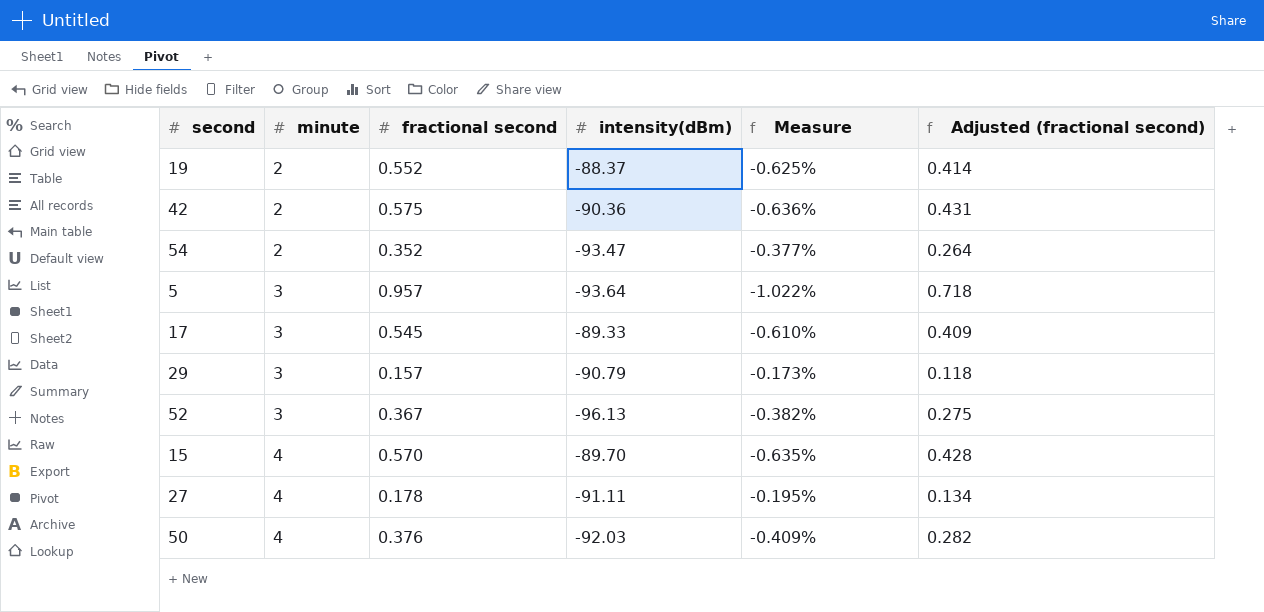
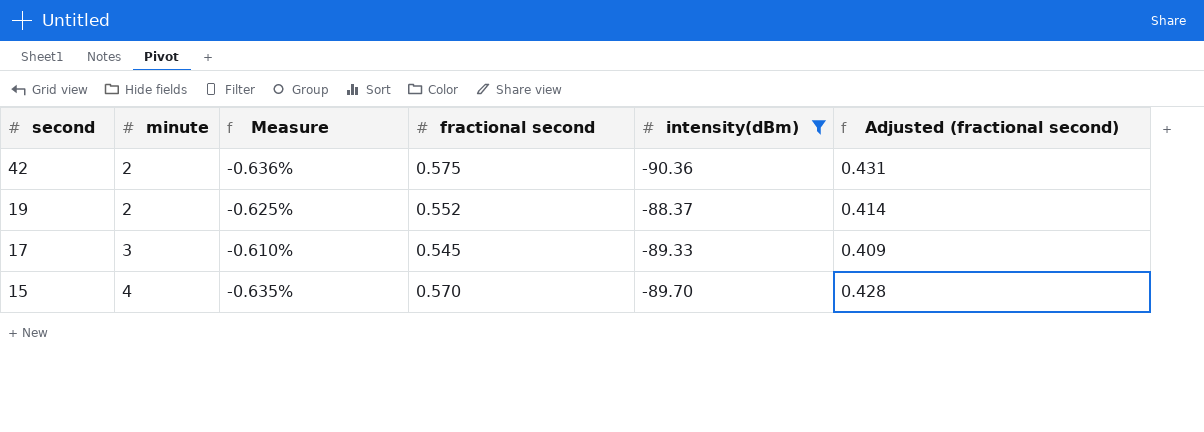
filter: none -> intensity(dBm) >= -90.36
row order: minute ascending -> second descending
column Measure | position: 5 -> 3

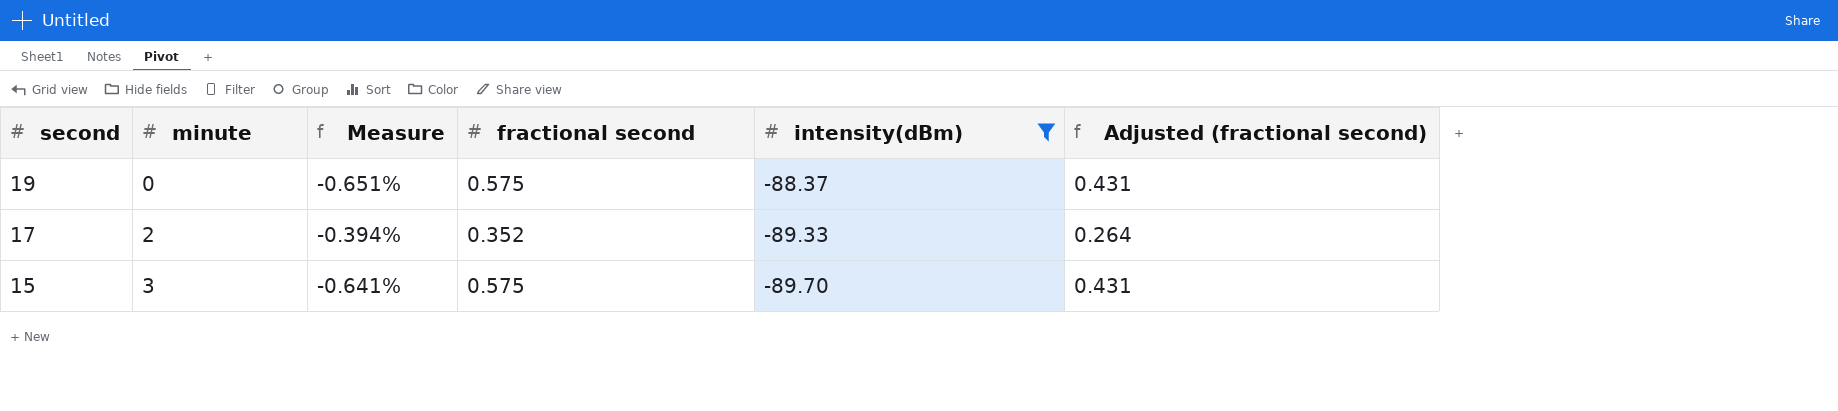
row 42: 2 | -0.636% | 0.575 | -90.36 | 0.431 -> none
19 | minute: 2 -> 0
19 | Measure: -0.625% -> -0.651%
19 | fractional second: 0.552 -> 0.575
19 | Adjusted (fractional second): 0.414 -> 0.431
17 | minute: 3 -> 2
17 | Measure: -0.610% -> -0.394%
17 | fractional second: 0.545 -> 0.352
17 | Adjusted (fractional second): 0.409 -> 0.264
15 | minute: 4 -> 3
15 | Measure: -0.635% -> -0.641%
15 | fractional second: 0.570 -> 0.575
15 | Adjusted (fractional second): 0.428 -> 0.431

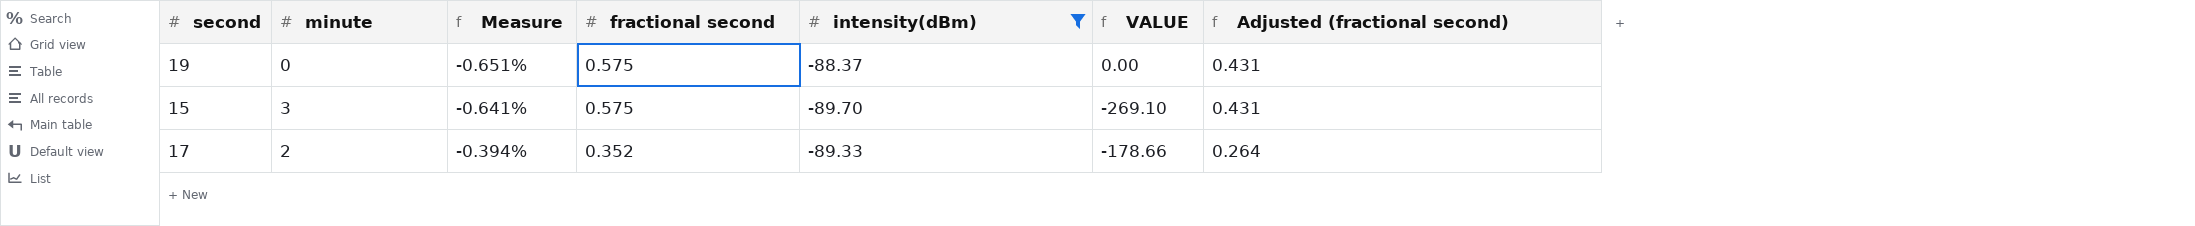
row order: second descending -> Measure ascending
column VALUE | formula: none -> [minute] * [intensity(dBm)]

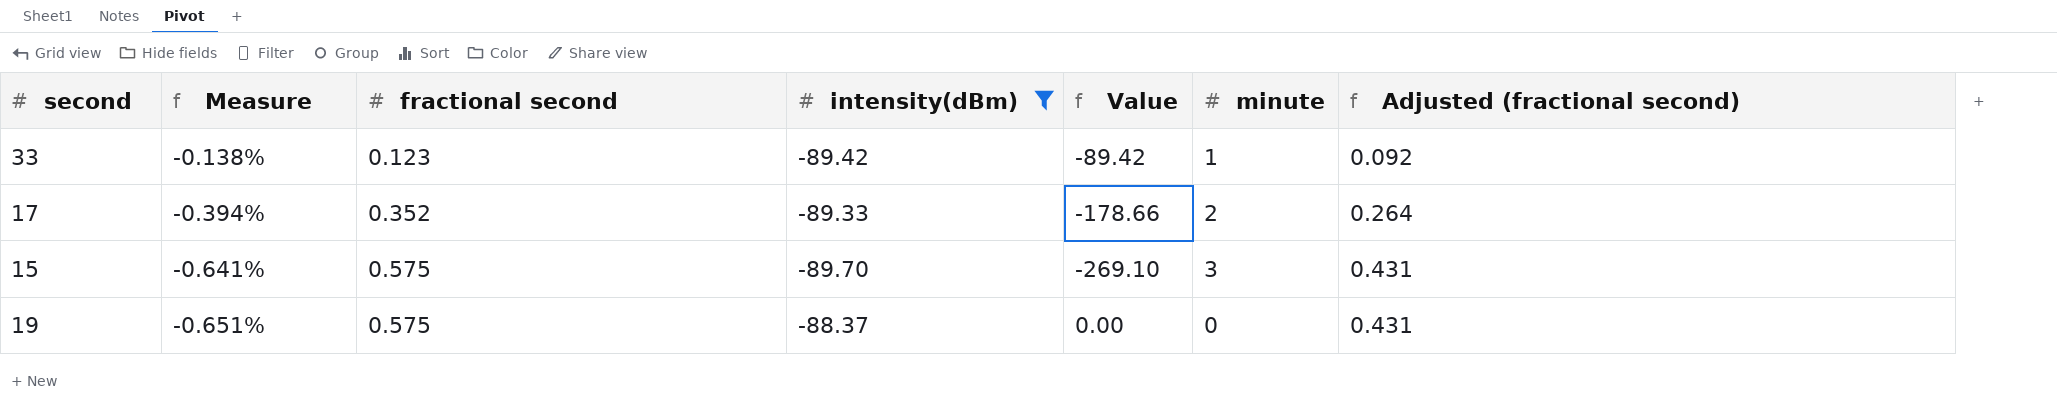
row order: Measure ascending -> Measure descending
column name: VALUE -> Value
column minute | position: 2 -> 6
row 33: none -> -0.138% | 0.123 | -89.42 | -89.42 | 1 | 0.092

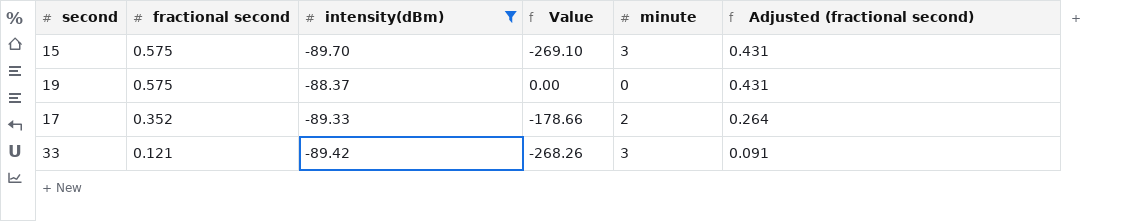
row order: Measure descending -> fractional second descending
column Measure | formula: [fractional second] / [intensity(dBm)] -> none
33 | fractional second: 0.123 -> 0.121
33 | Value: -89.42 -> -268.26
33 | minute: 1 -> 3
33 | Adjusted (fractional second): 0.092 -> 0.091

